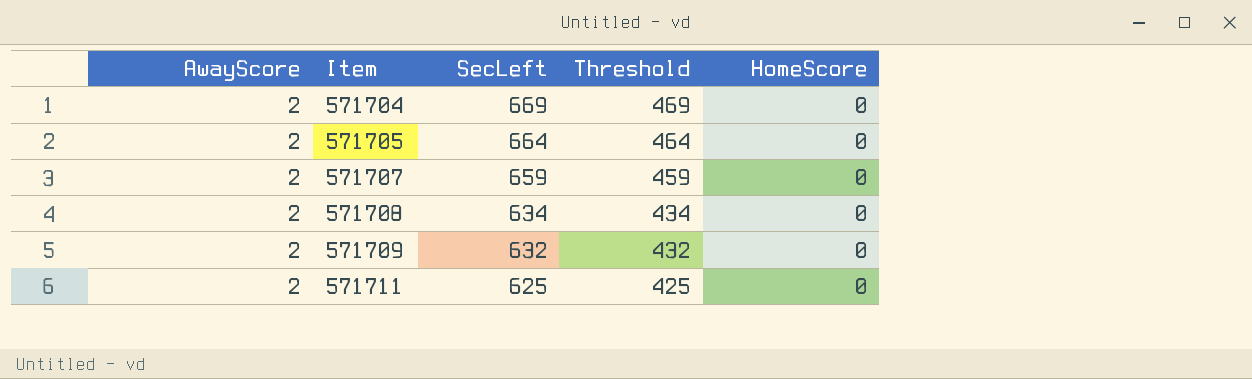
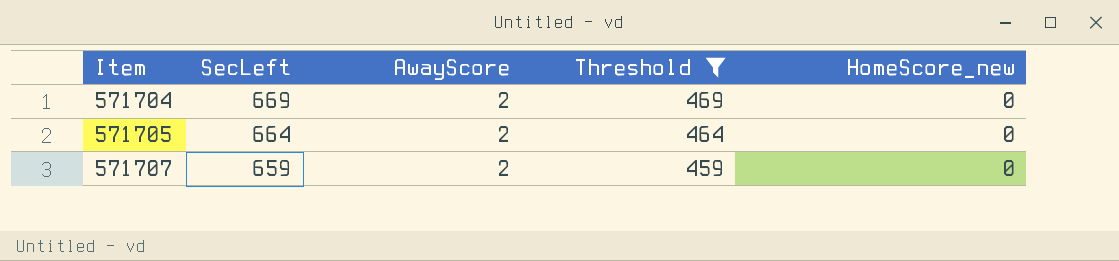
filter: none -> Threshold >= 459
column AwayScore | position: 1 -> 3
column name: HomeScore -> HomeScore_new

